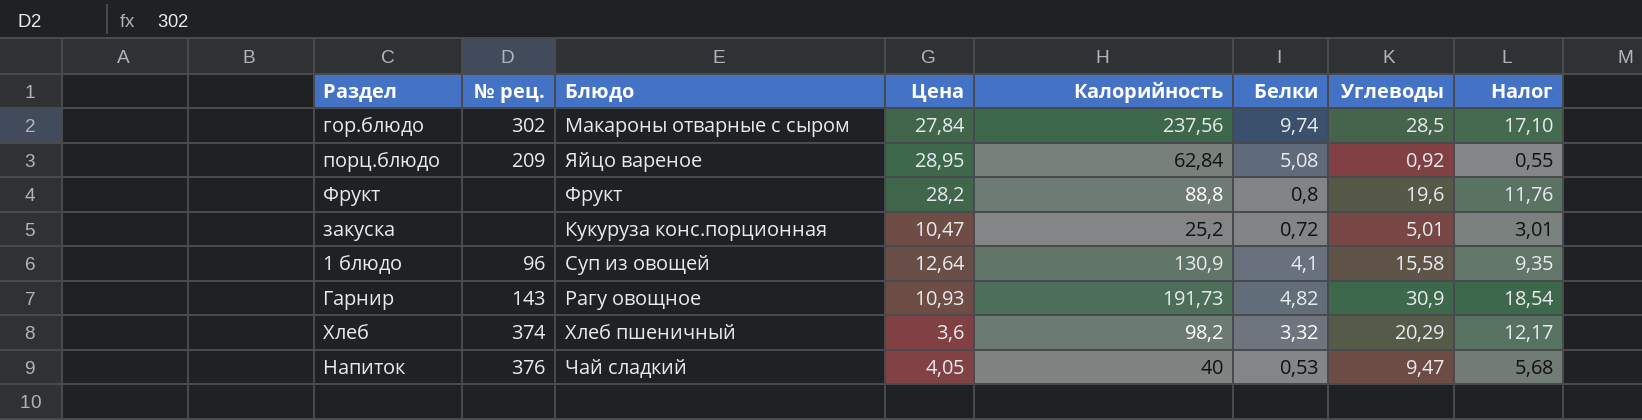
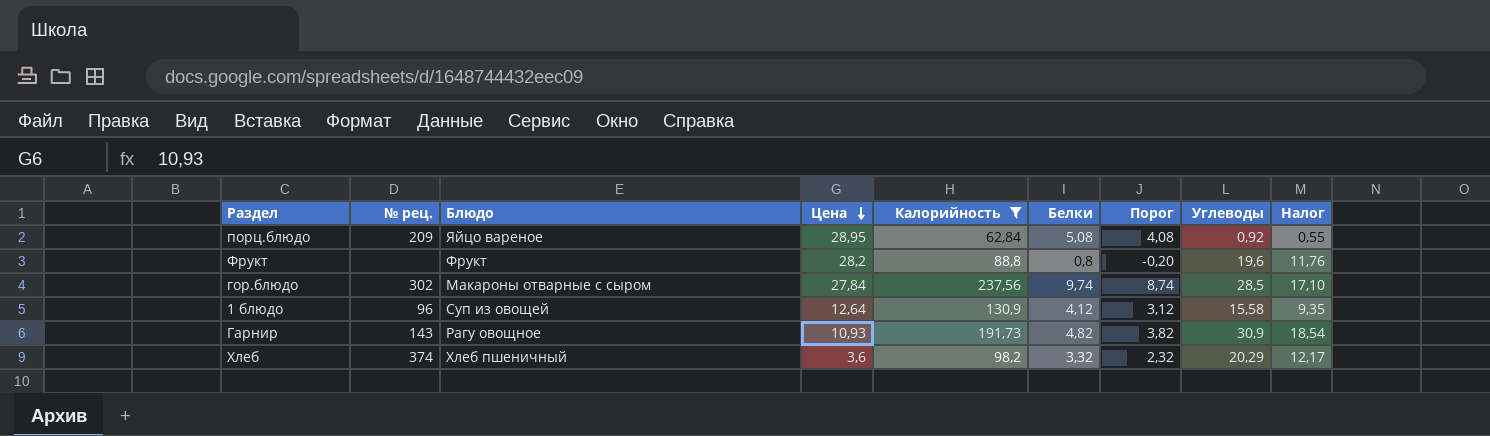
filter: none -> Калорийность >= 62,84
row order: none -> Цена descending
column Порог | formula: none -> [Белки] - 1
1 блюдо | Белки: 4,1 -> 4,12

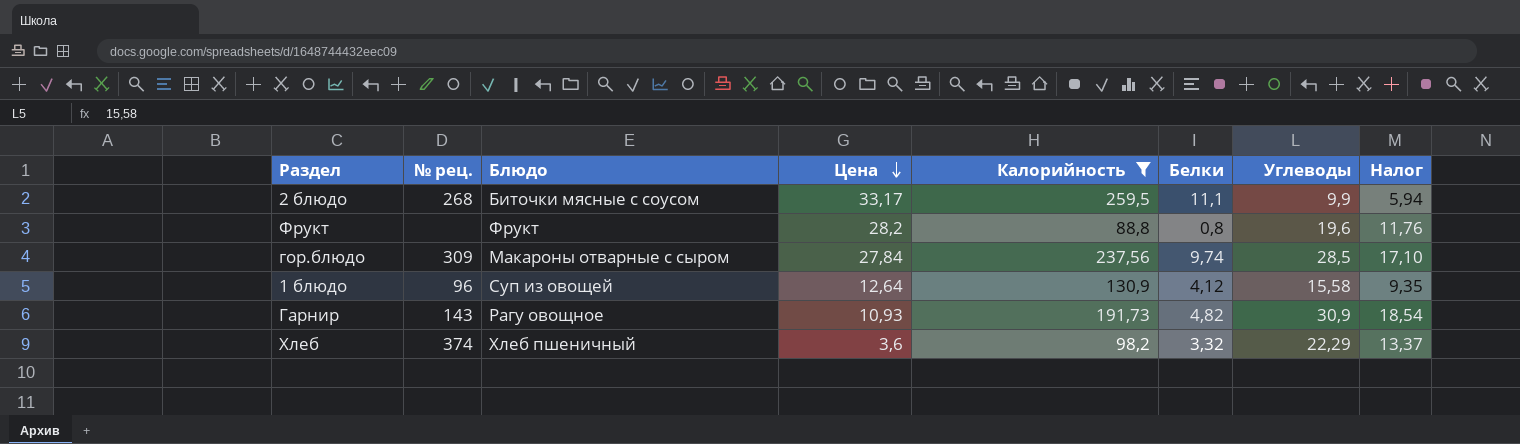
column Порог | formula: [Белки] - 1 -> none
row порц.блюдо: 209 | Яйцо вареное | 28,95 | 62,84 | 5,08 | 4,08 | 0,92 | 0,55 -> none
row 2 блюдо: none -> 268 | Биточки мясные с соусом | 33,17 | 259,5 | 11,1 | 9,9 | 5,94
гор.блюдо | № рец.: 302 -> 309
Хлеб | Углеводы: 20,29 -> 22,29
Хлеб | Налог: 12,17 -> 13,37

